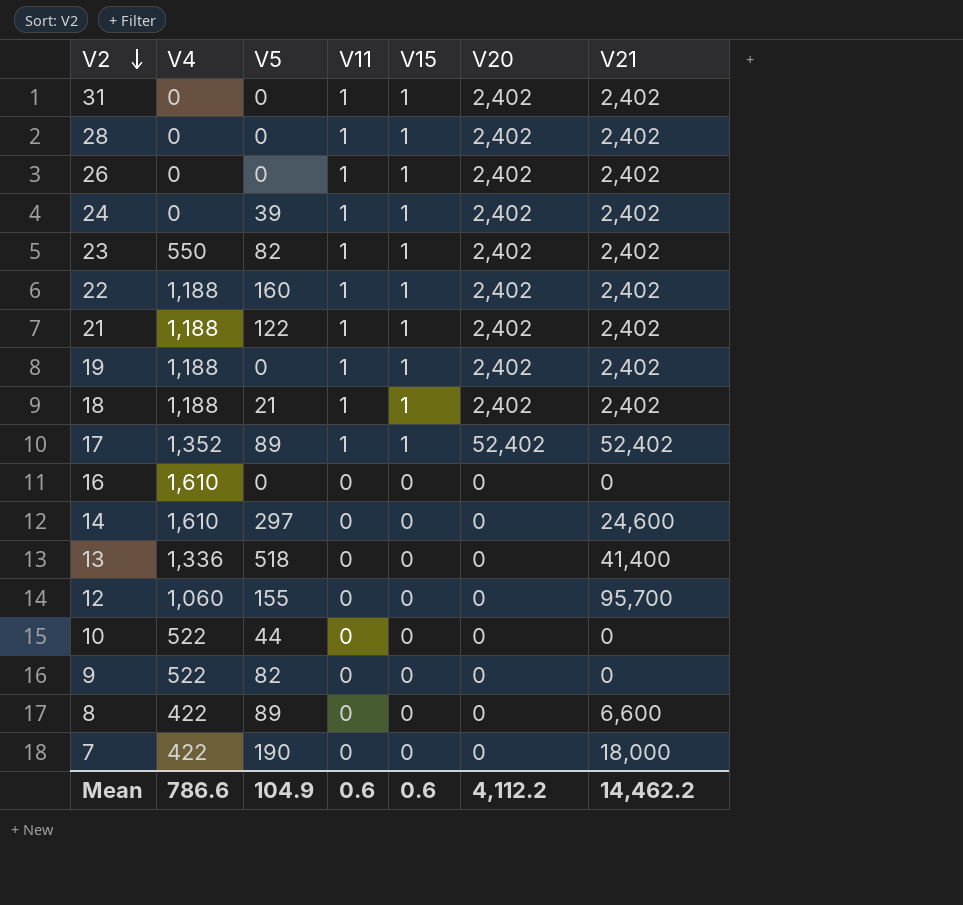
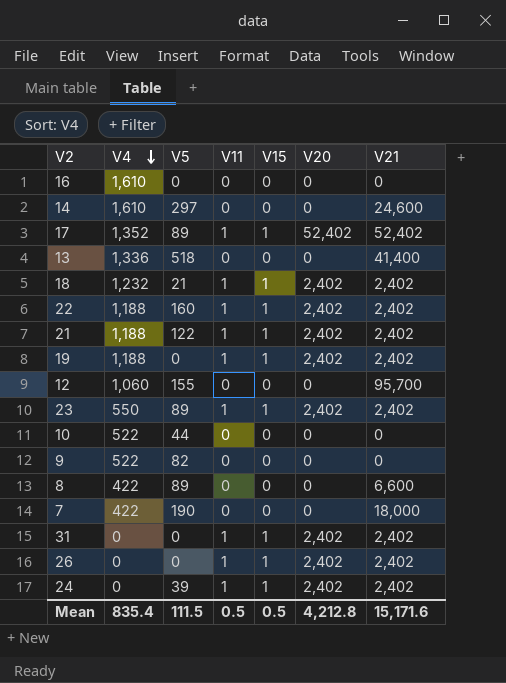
row order: V2 descending -> V4 descending
row 28: 0 | 0 | 1 | 1 | 2,402 | 2,402 -> none
18 | V4: 1,188 -> 1,232
23 | V5: 82 -> 89
Mean | V4: 786.6 -> 835.4
Mean | V5: 104.9 -> 111.5
Mean | V11: 0.6 -> 0.5
Mean | V15: 0.6 -> 0.5
Mean | V20: 4,112.2 -> 4,212.8
Mean | V21: 14,462.2 -> 15,171.6

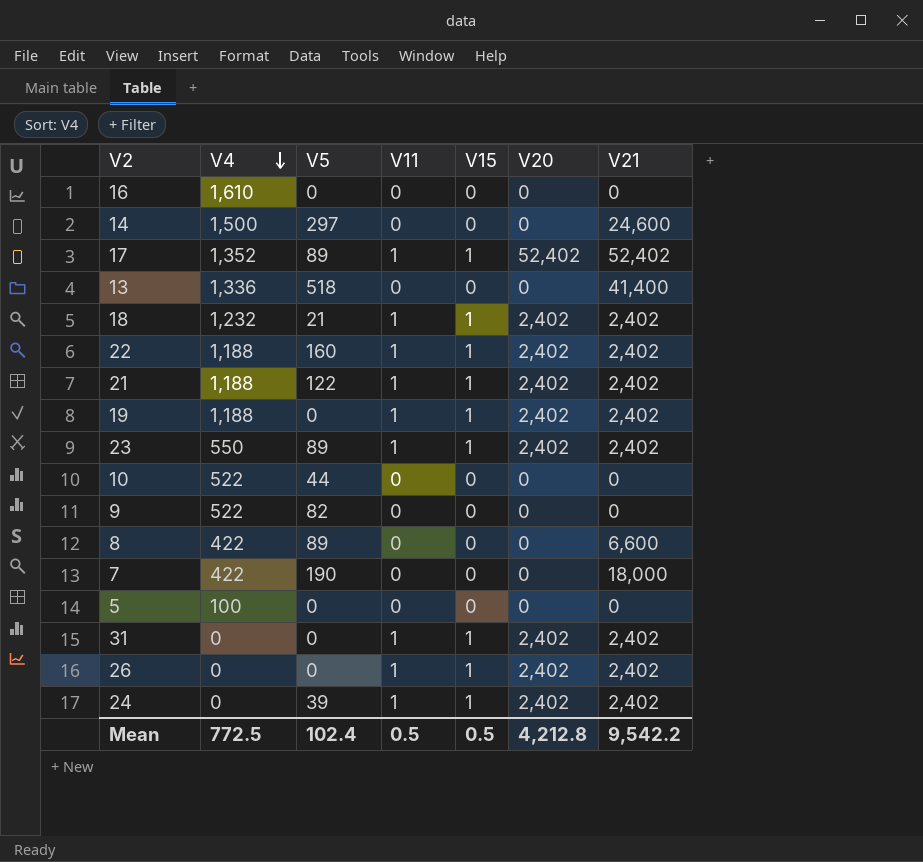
row 12: 1,060 | 155 | 0 | 0 | 0 | 95,700 -> none
14 | V4: 1,610 -> 1,500
row 5: none -> 100 | 0 | 0 | 0 | 0 | 0
Mean | V4: 835.4 -> 772.5
Mean | V5: 111.5 -> 102.4
Mean | V21: 15,171.6 -> 9,542.2

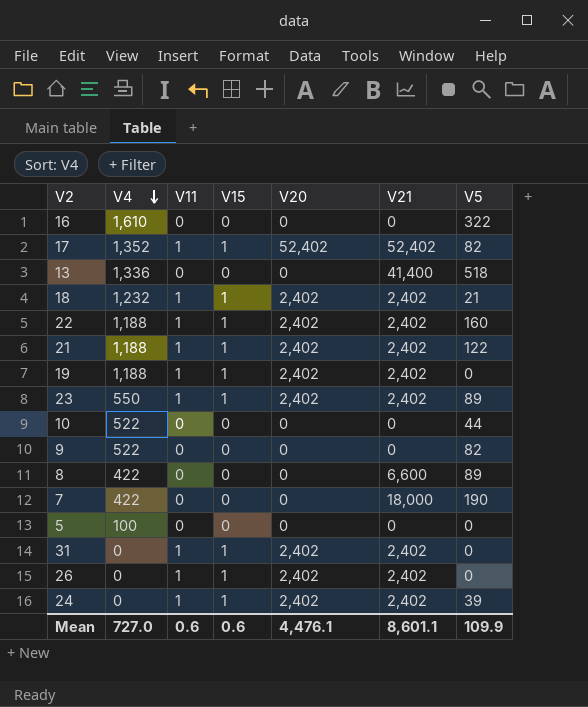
column V5 | position: 3 -> 7
row 14: 1,500 | 297 | 0 | 0 | 0 | 24,600 -> none
16 | V5: 0 -> 322
17 | V5: 89 -> 82
Mean | V4: 772.5 -> 727.0
Mean | V11: 0.5 -> 0.6
Mean | V15: 0.5 -> 0.6
Mean | V20: 4,212.8 -> 4,476.1
Mean | V21: 9,542.2 -> 8,601.1
Mean | V5: 102.4 -> 109.9

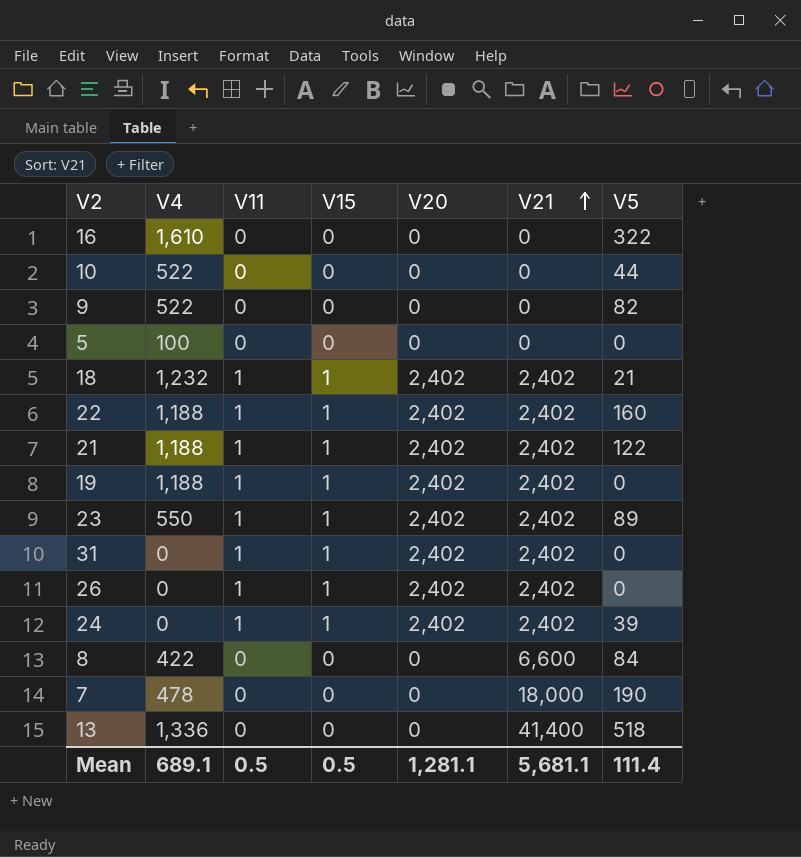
row order: V4 descending -> V21 ascending
row 17: 1,352 | 1 | 1 | 52,402 | 52,402 | 82 -> none
8 | V5: 89 -> 84
7 | V4: 422 -> 478
Mean | V4: 727.0 -> 689.1
Mean | V11: 0.6 -> 0.5
Mean | V15: 0.6 -> 0.5
Mean | V20: 4,476.1 -> 1,281.1
Mean | V21: 8,601.1 -> 5,681.1
Mean | V5: 109.9 -> 111.4

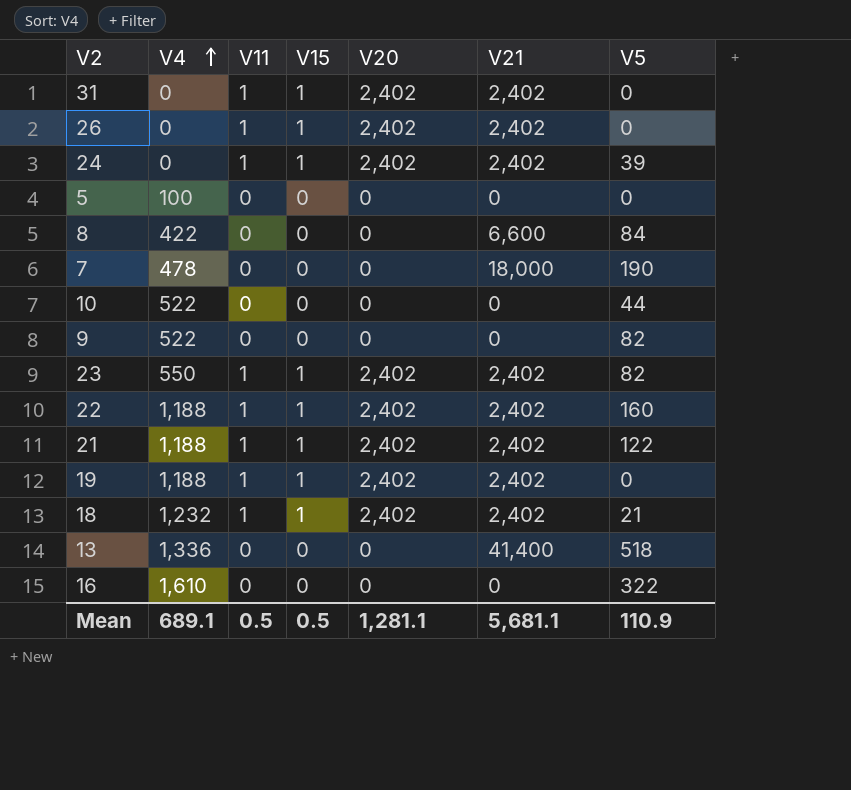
row order: V21 ascending -> V4 ascending
23 | V5: 89 -> 82
Mean | V5: 111.4 -> 110.9

